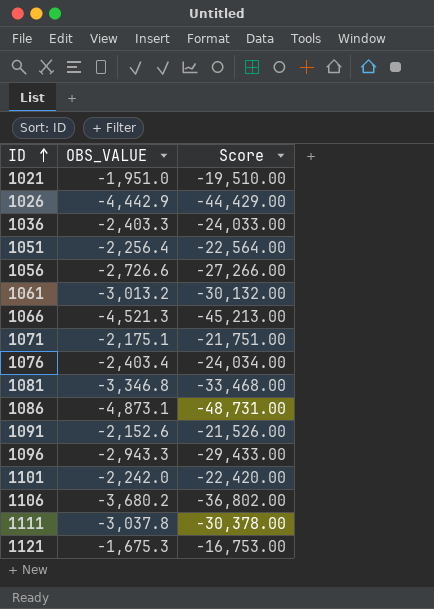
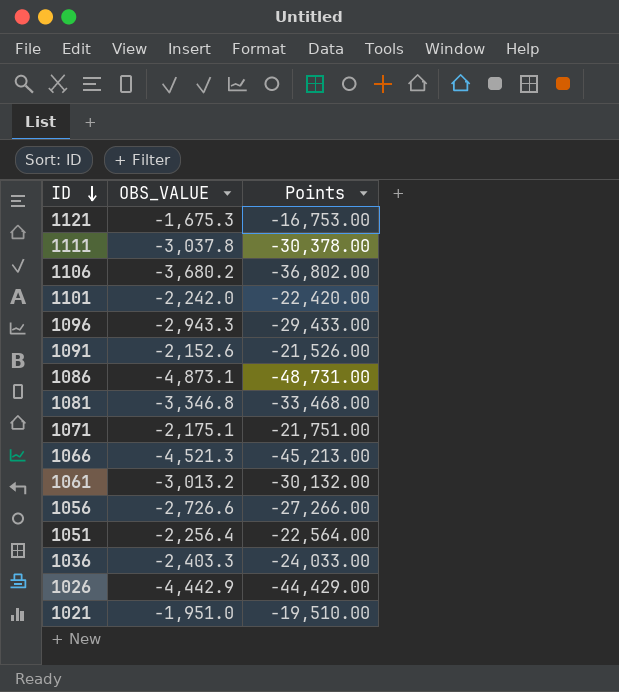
row order: ID ascending -> ID descending
column name: Score -> Points
row 1076: -2,403.4 | -24,034.00 -> none

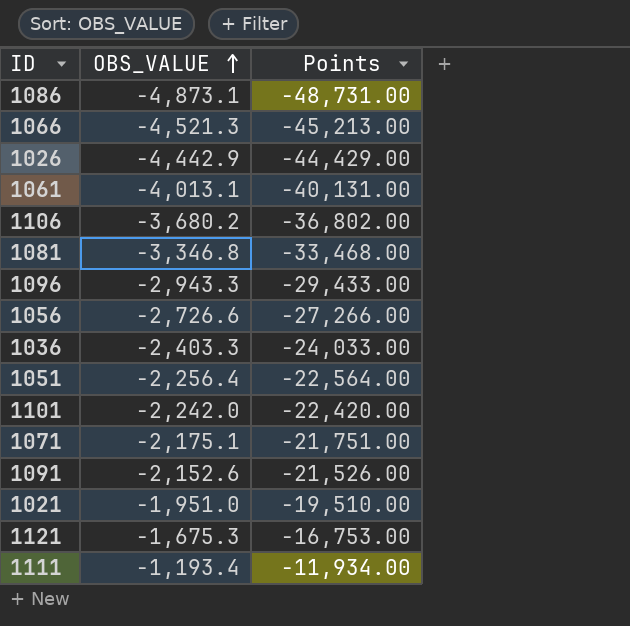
row order: ID descending -> OBS_VALUE ascending
1061 | OBS_VALUE: -3,013.2 -> -4,013.1
1061 | Points: -30,132.00 -> -40,131.00
1111 | OBS_VALUE: -3,037.8 -> -1,193.4
1111 | Points: -30,378.00 -> -11,934.00

